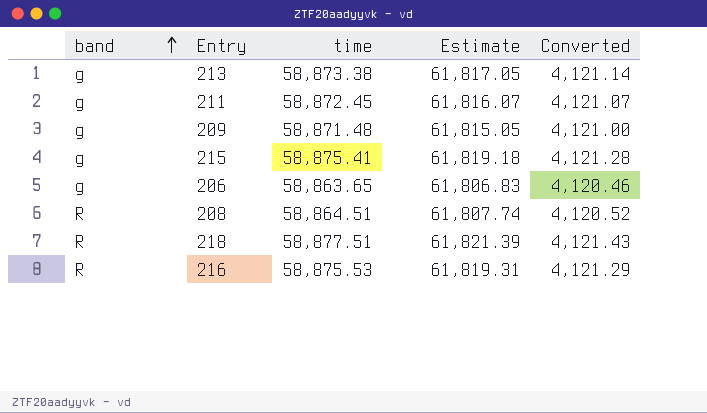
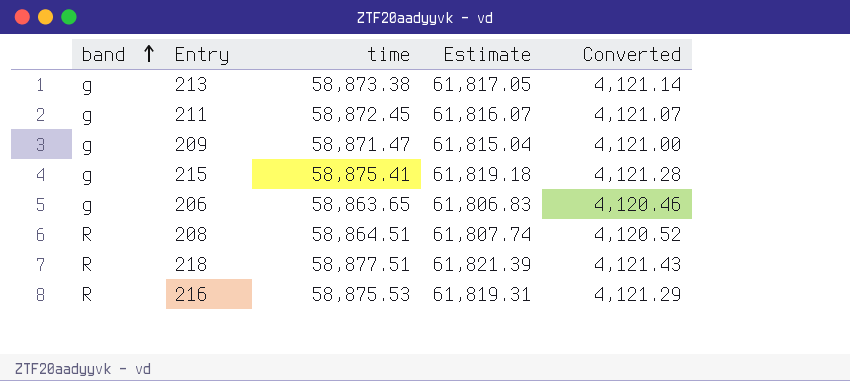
209 | time: 58,871.48 -> 58,871.47
209 | Estimate: 61,815.05 -> 61,815.04

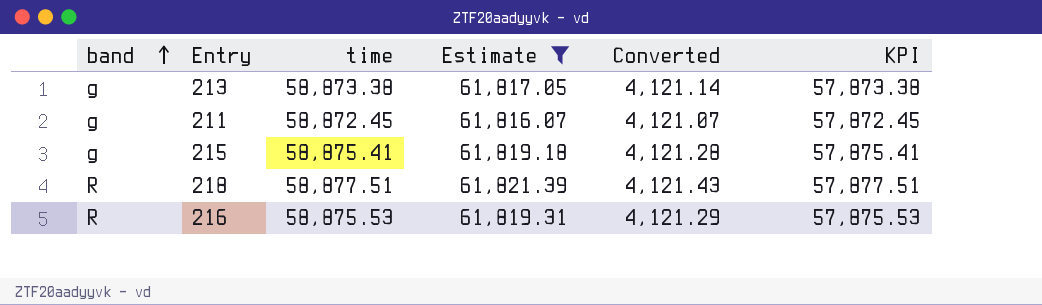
filter: none -> Estimate >= 61,816.07
column KPI | formula: none -> [time] - 1000

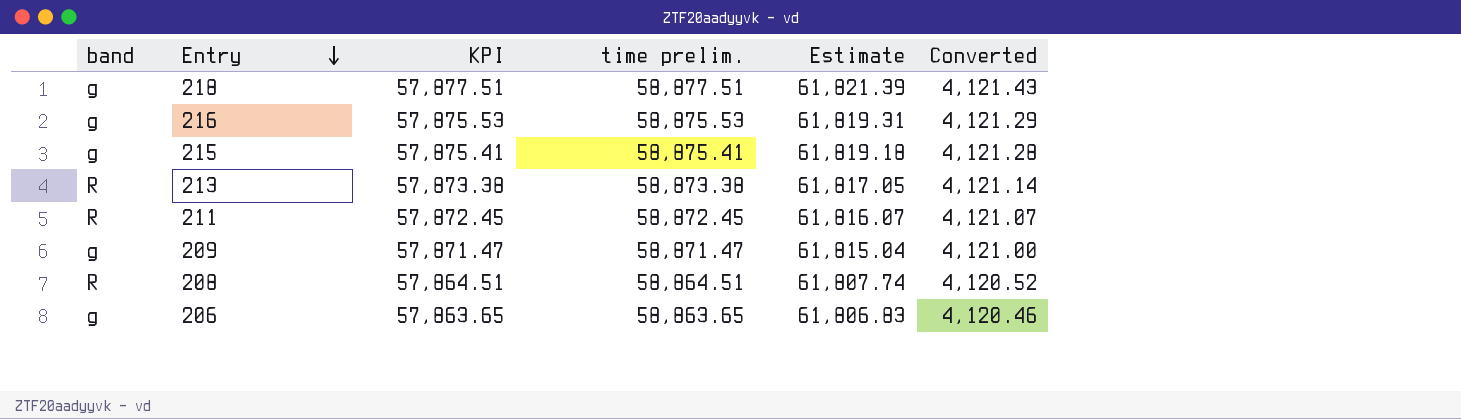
filter: Estimate >= 61,816.07 -> none
row order: band ascending -> Entry descending
column KPI | position: 6 -> 3
column name: time -> time prelim.
218 | band: R -> g
216 | band: R -> g
213 | band: g -> R
211 | band: g -> R

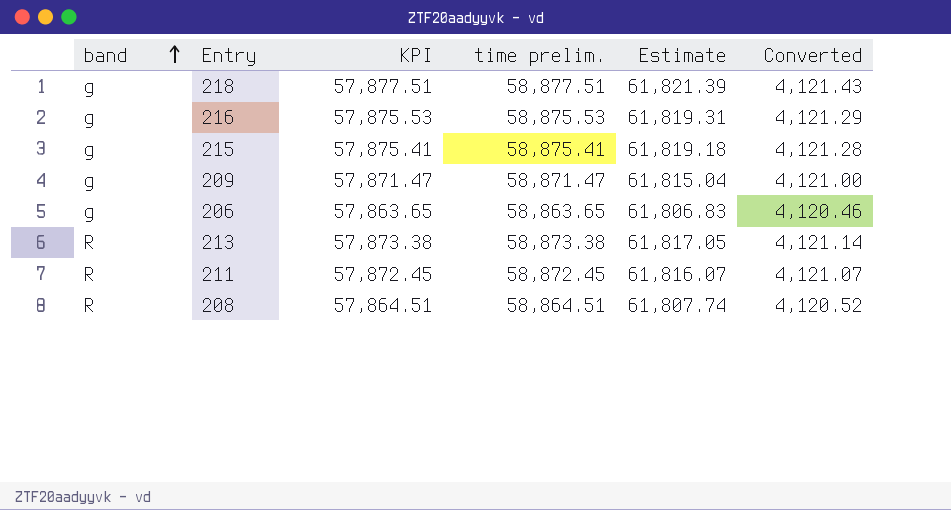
row order: Entry descending -> band ascending

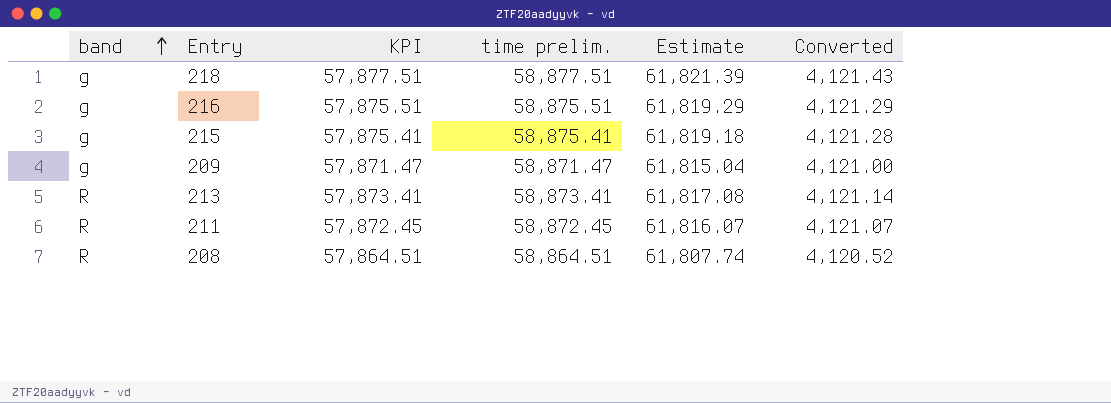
row 206: g | 57,863.65 | 58,863.65 | 61,806.83 | 4,120.46 -> none
216 | KPI: 57,875.53 -> 57,875.51
216 | time prelim.: 58,875.53 -> 58,875.51
216 | Estimate: 61,819.31 -> 61,819.29
213 | KPI: 57,873.38 -> 57,873.41
213 | time prelim.: 58,873.38 -> 58,873.41
213 | Estimate: 61,817.05 -> 61,817.08

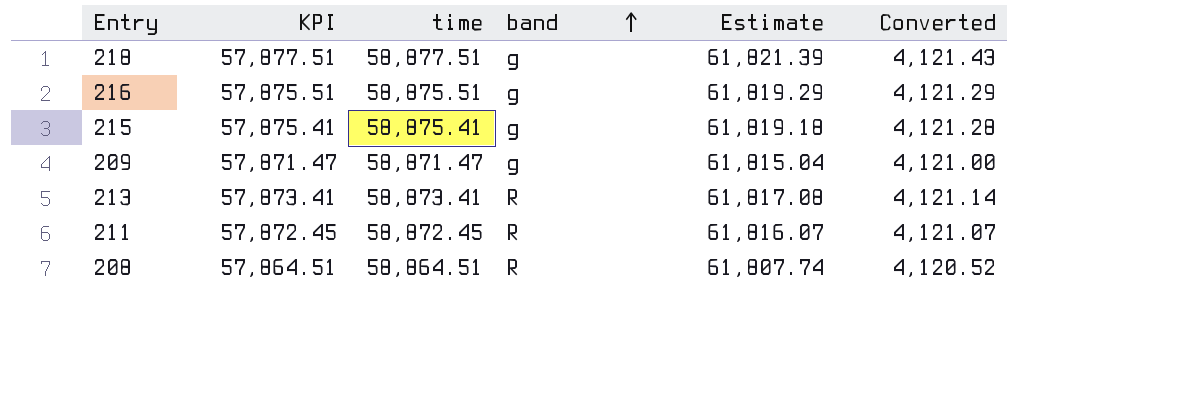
column name: time prelim. -> time
column band | position: 1 -> 4

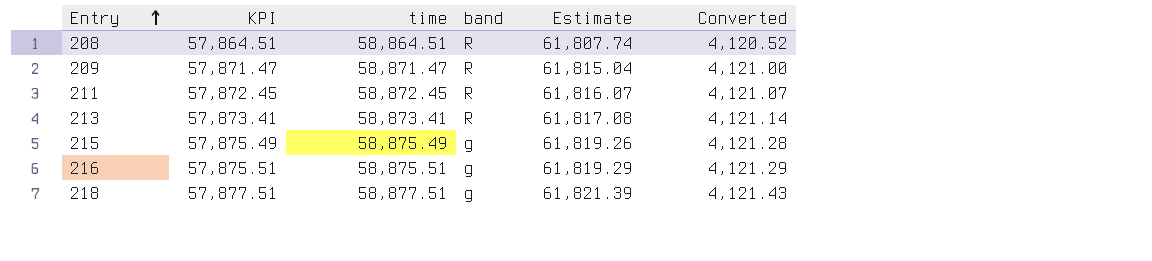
row order: band ascending -> Entry ascending
209 | band: g -> R
215 | KPI: 57,875.41 -> 57,875.49
215 | time: 58,875.41 -> 58,875.49
215 | Estimate: 61,819.18 -> 61,819.26

